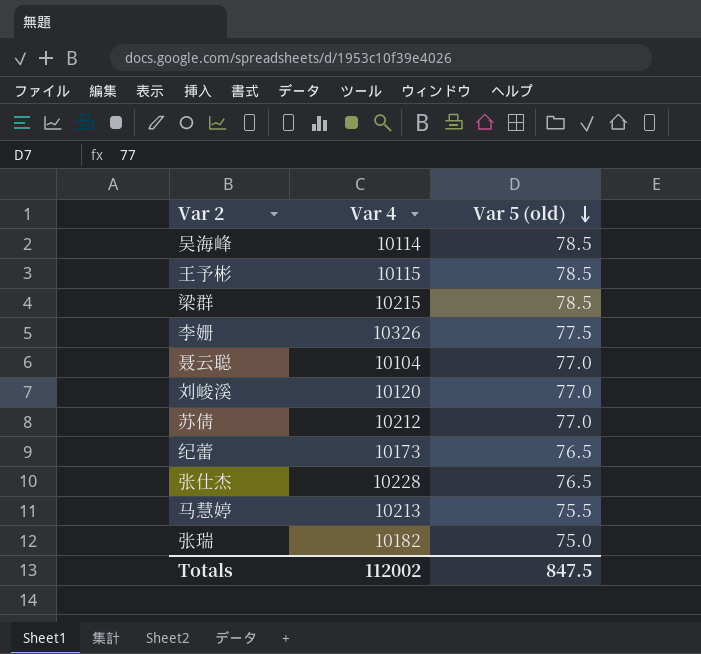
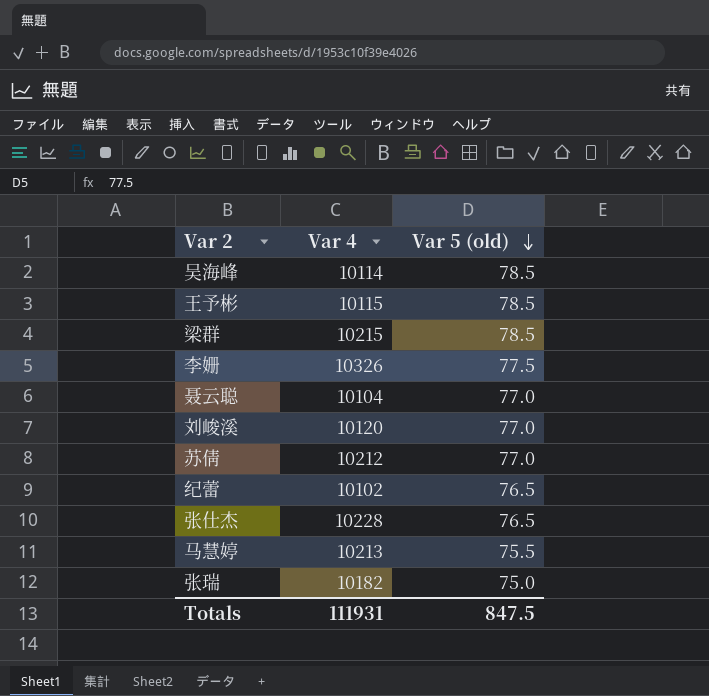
纪蕾 | Var 4: 10173 -> 10102
Totals | Var 4: 112002 -> 111931

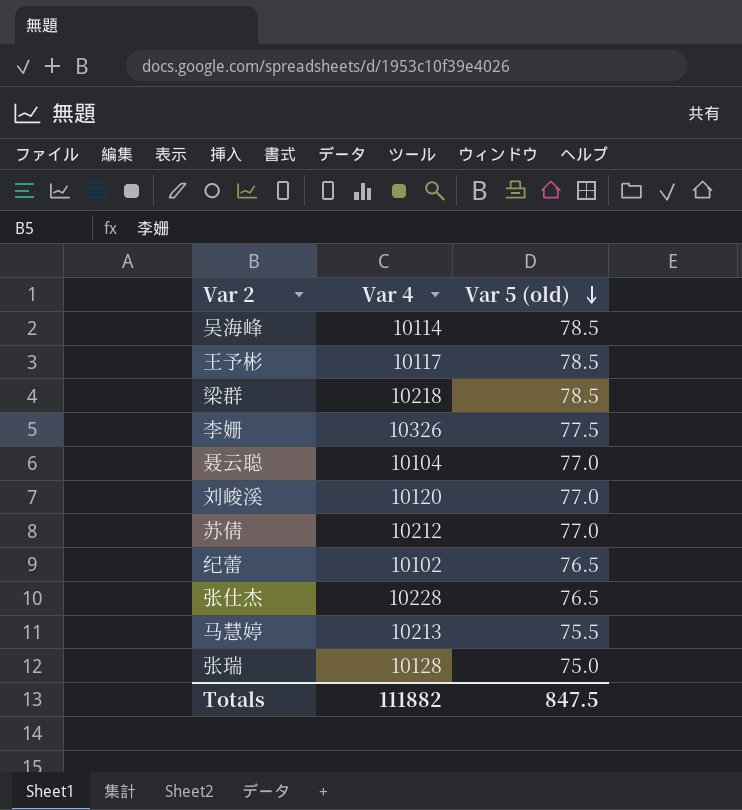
王予彬 | Var 4: 10115 -> 10117
梁群 | Var 4: 10215 -> 10218
张瑞 | Var 4: 10182 -> 10128
Totals | Var 4: 111931 -> 111882

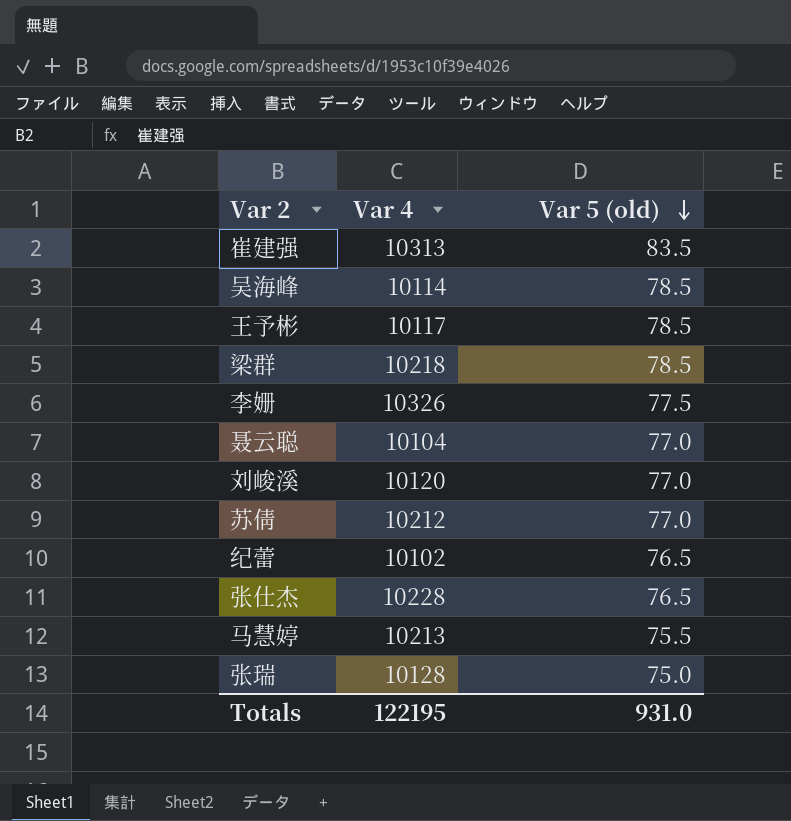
row 崔建强: none -> 10313 | 83.5
Totals | Var 4: 111882 -> 122195
Totals | Var 5 (old): 847.5 -> 931.0

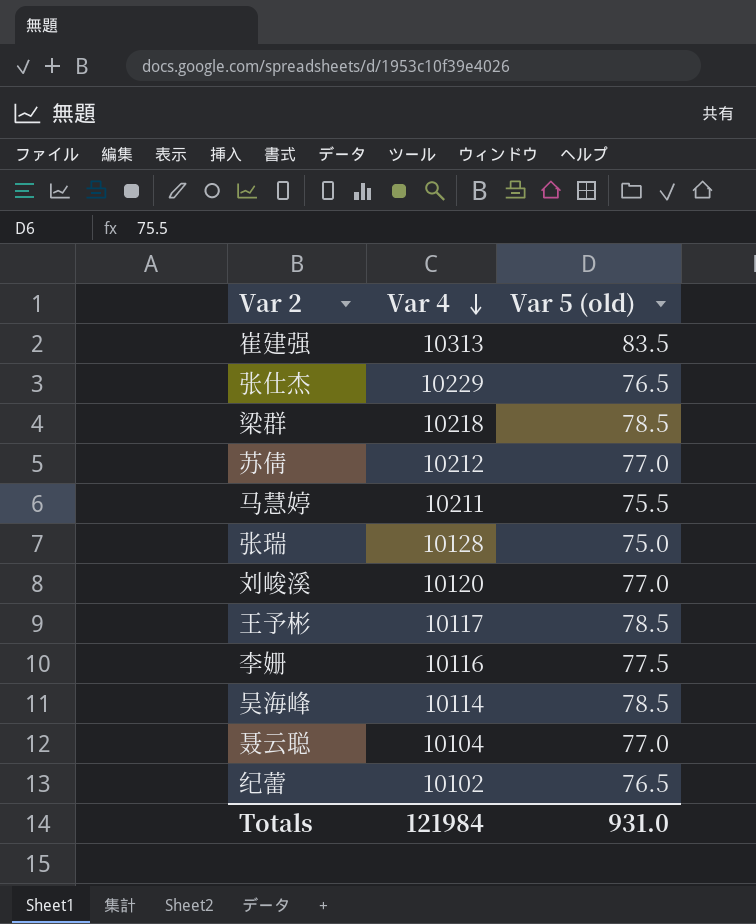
row order: Var 5 (old) descending -> Var 4 descending
张仕杰 | Var 4: 10228 -> 10229
马慧婷 | Var 4: 10213 -> 10211
李姗 | Var 4: 10326 -> 10116
Totals | Var 4: 122195 -> 121984

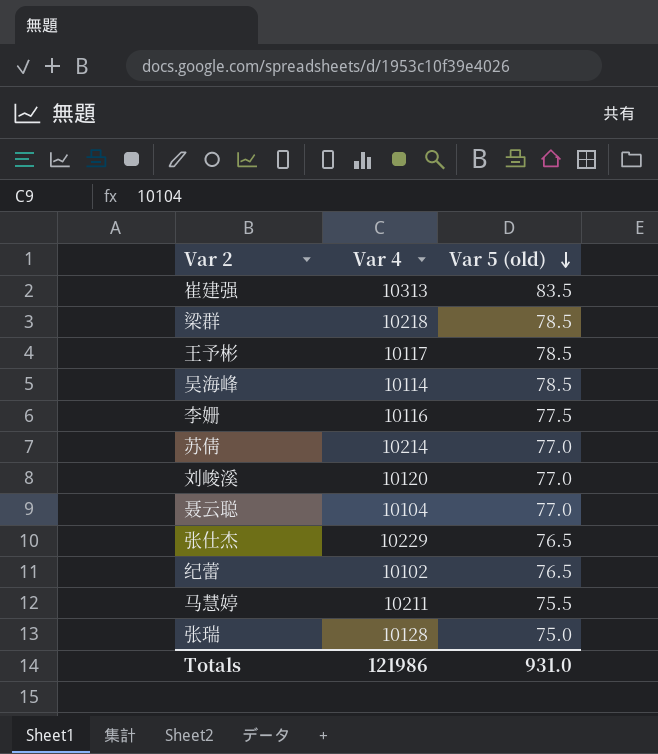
row order: Var 4 descending -> Var 5 (old) descending
苏倩 | Var 4: 10212 -> 10214
Totals | Var 4: 121984 -> 121986

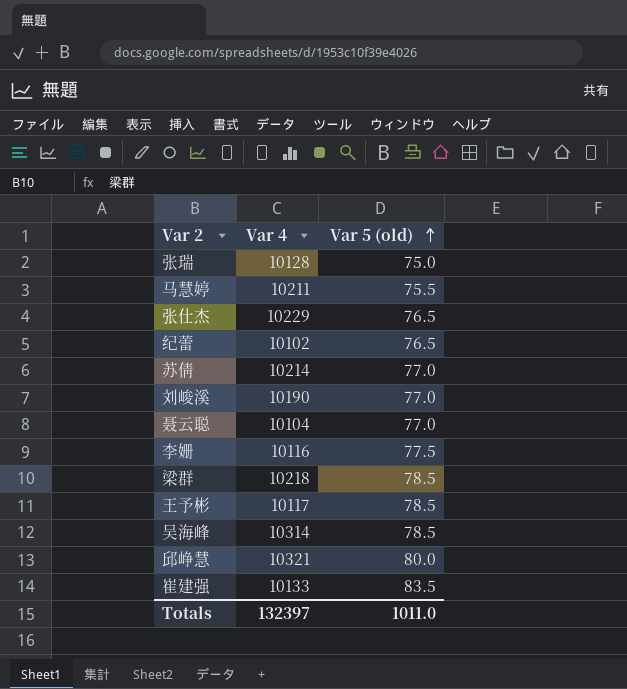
row order: Var 5 (old) descending -> Var 5 (old) ascending
刘峻溪 | Var 4: 10120 -> 10190
吴海峰 | Var 4: 10114 -> 10314
row 邱峥慧: none -> 10321 | 80.0
崔建强 | Var 4: 10313 -> 10133
Totals | Var 4: 121986 -> 132397
Totals | Var 5 (old): 931.0 -> 1011.0

